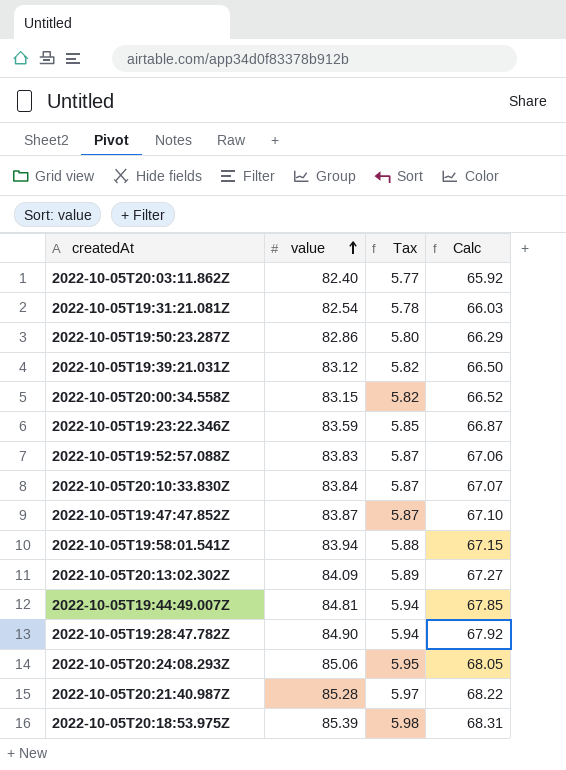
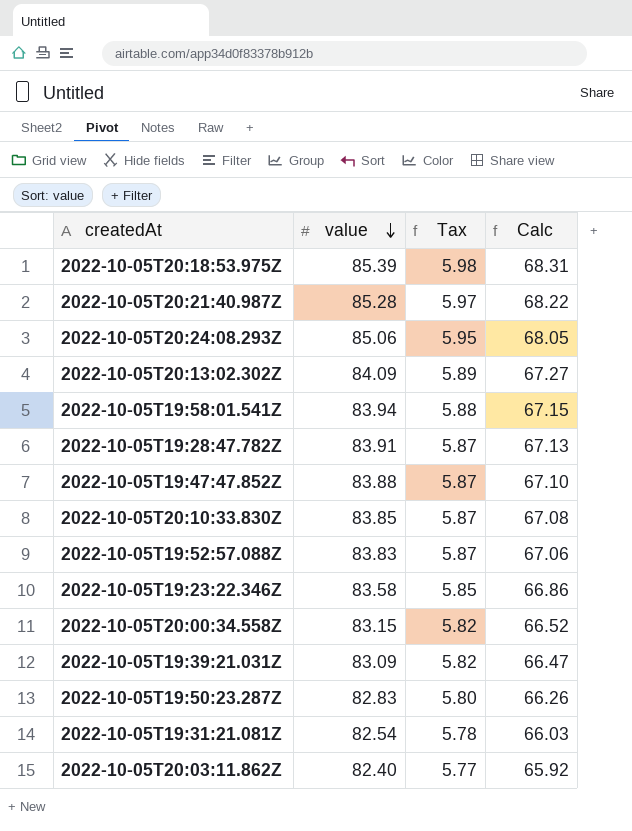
row order: value ascending -> value descending
row 2022-10-05T19:44:49.007Z: 84.81 | 5.94 | 67.85 -> none
2022-10-05T19:28:47.782Z | value: 84.90 -> 83.91
2022-10-05T19:28:47.782Z | Tax: 5.94 -> 5.87
2022-10-05T19:28:47.782Z | Calc: 67.92 -> 67.13
2022-10-05T19:47:47.852Z | value: 83.87 -> 83.88
2022-10-05T20:10:33.830Z | value: 83.84 -> 83.85
2022-10-05T20:10:33.830Z | Calc: 67.07 -> 67.08
2022-10-05T19:23:22.346Z | value: 83.59 -> 83.58
2022-10-05T19:23:22.346Z | Calc: 66.87 -> 66.86
2022-10-05T19:39:21.031Z | value: 83.12 -> 83.09
2022-10-05T19:39:21.031Z | Calc: 66.50 -> 66.47
2022-10-05T19:50:23.287Z | value: 82.86 -> 82.83
2022-10-05T19:50:23.287Z | Calc: 66.29 -> 66.26

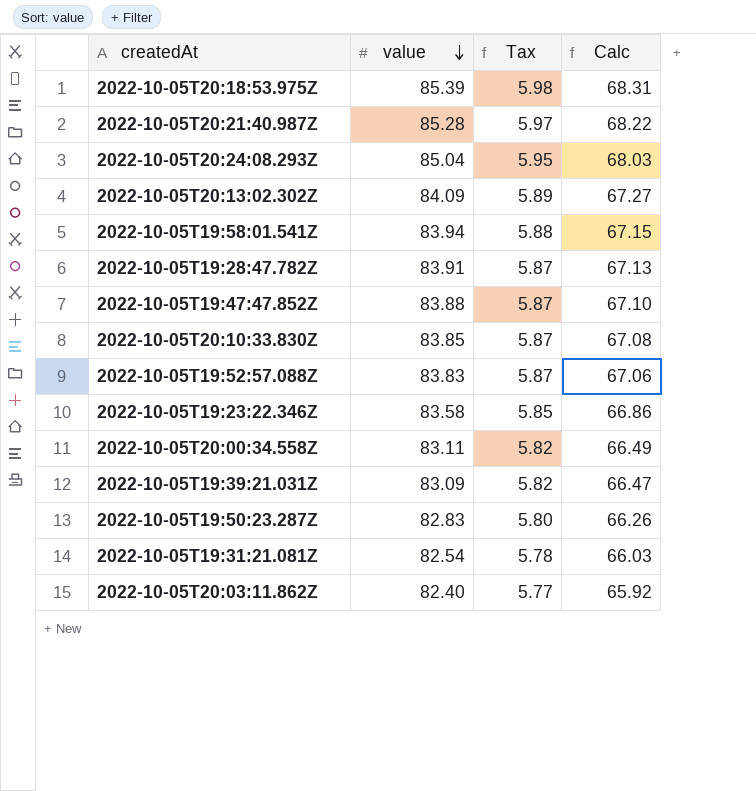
2022-10-05T20:24:08.293Z | value: 85.06 -> 85.04
2022-10-05T20:24:08.293Z | Calc: 68.05 -> 68.03
2022-10-05T20:00:34.558Z | value: 83.15 -> 83.11
2022-10-05T20:00:34.558Z | Calc: 66.52 -> 66.49

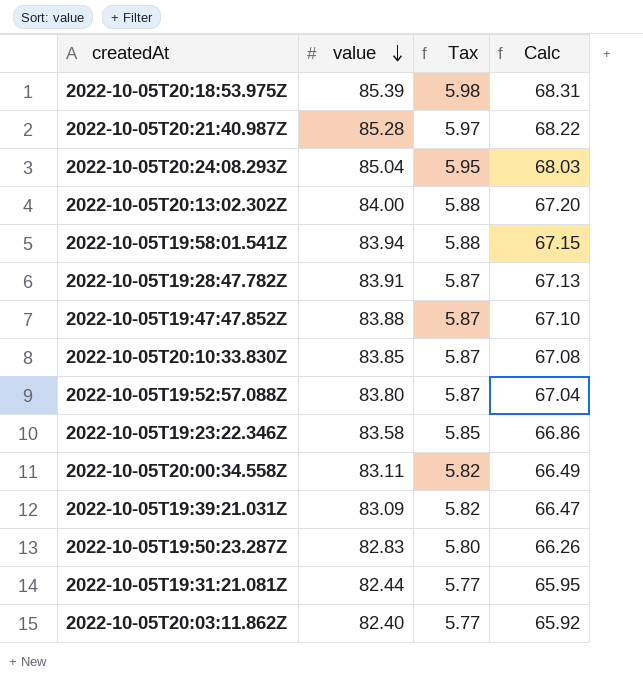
2022-10-05T20:13:02.302Z | value: 84.09 -> 84.00
2022-10-05T20:13:02.302Z | Tax: 5.89 -> 5.88
2022-10-05T20:13:02.302Z | Calc: 67.27 -> 67.20
2022-10-05T19:52:57.088Z | value: 83.83 -> 83.80
2022-10-05T19:52:57.088Z | Calc: 67.06 -> 67.04
2022-10-05T19:31:21.081Z | value: 82.54 -> 82.44
2022-10-05T19:31:21.081Z | Tax: 5.78 -> 5.77
2022-10-05T19:31:21.081Z | Calc: 66.03 -> 65.95

